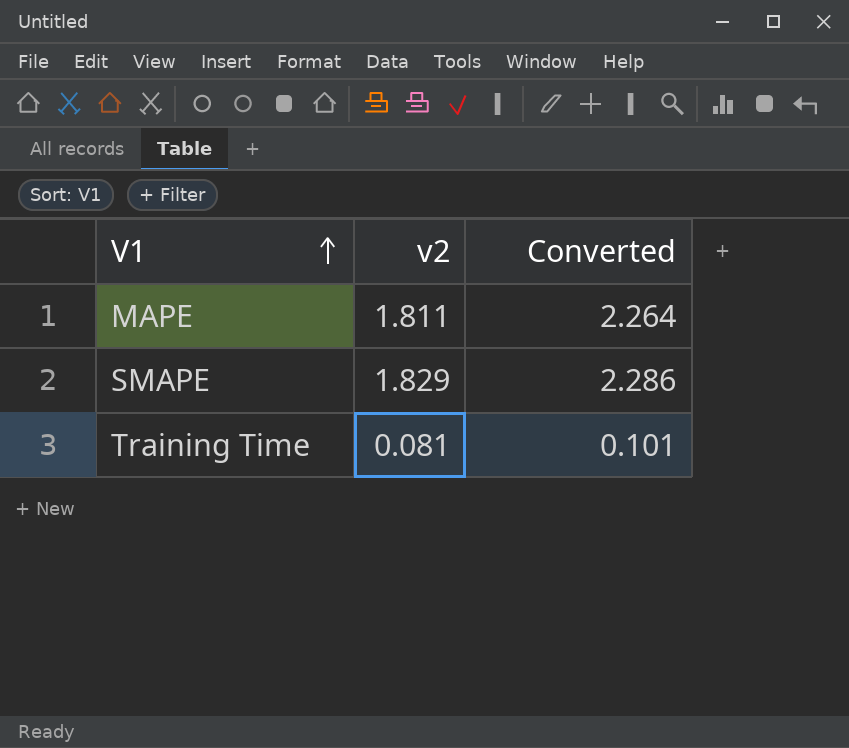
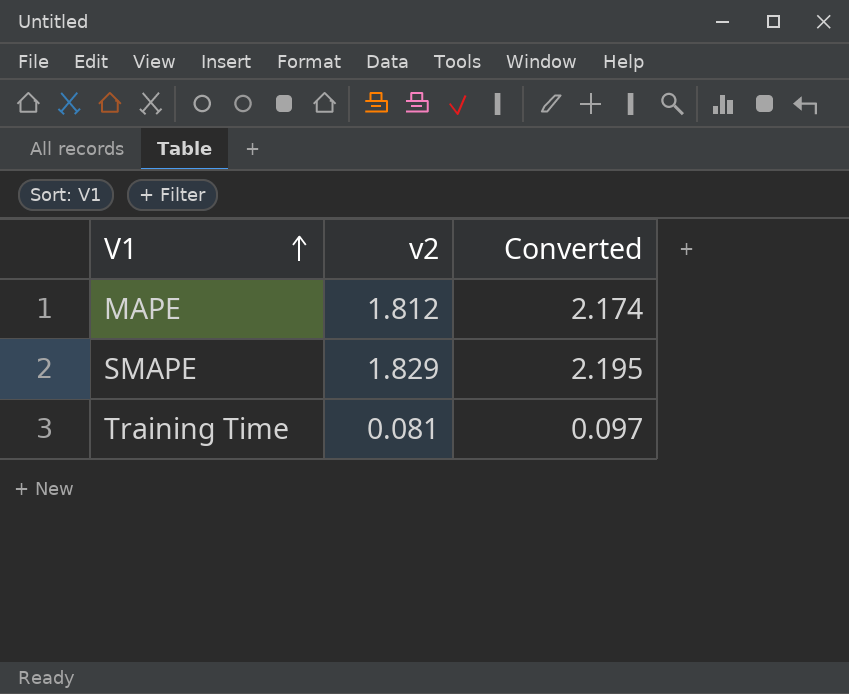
column Converted | formula: [v2] * 1.25 -> [v2] * 1.2
MAPE | v2: 1.811 -> 1.812

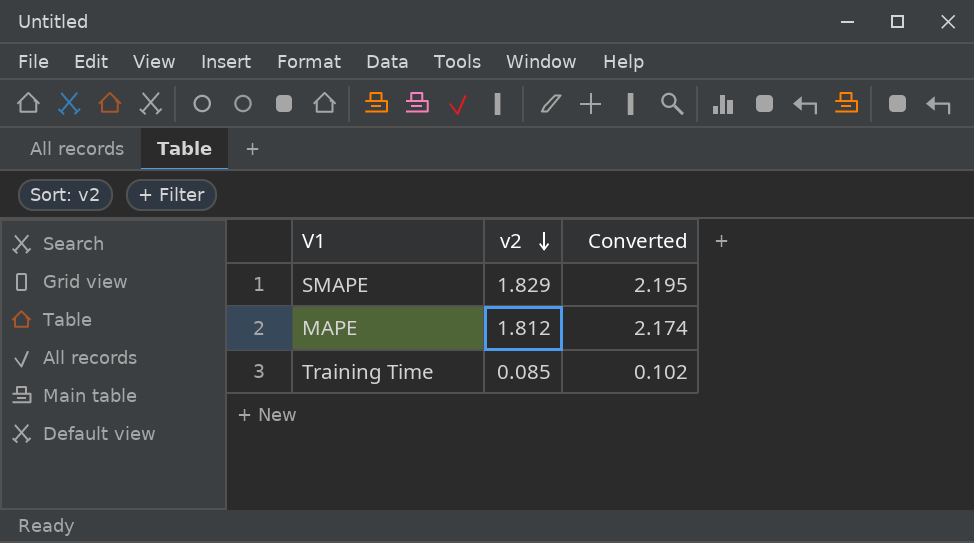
row order: V1 ascending -> v2 descending
Training Time | v2: 0.081 -> 0.085
Training Time | Converted: 0.097 -> 0.102

